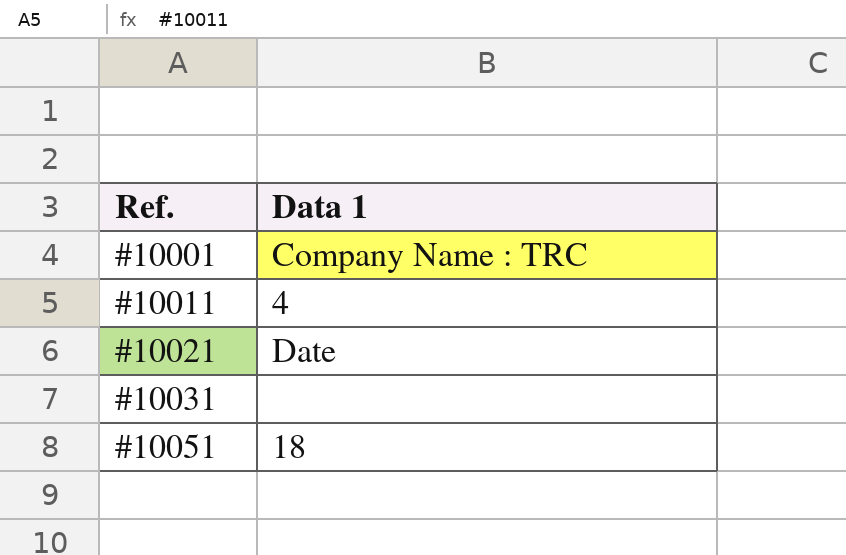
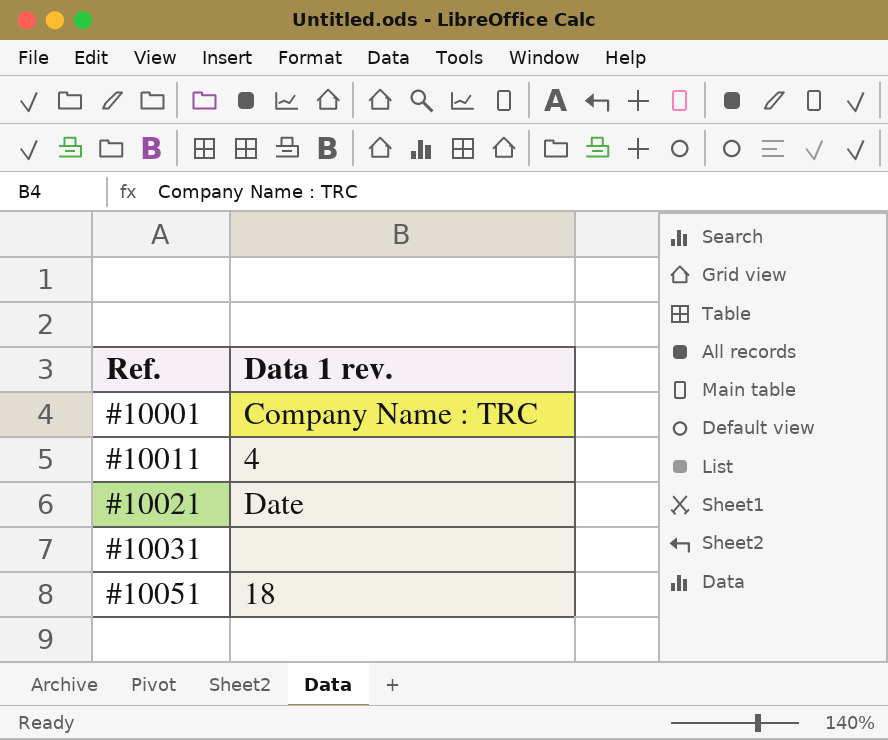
column name: Data 1 -> Data 1 rev.

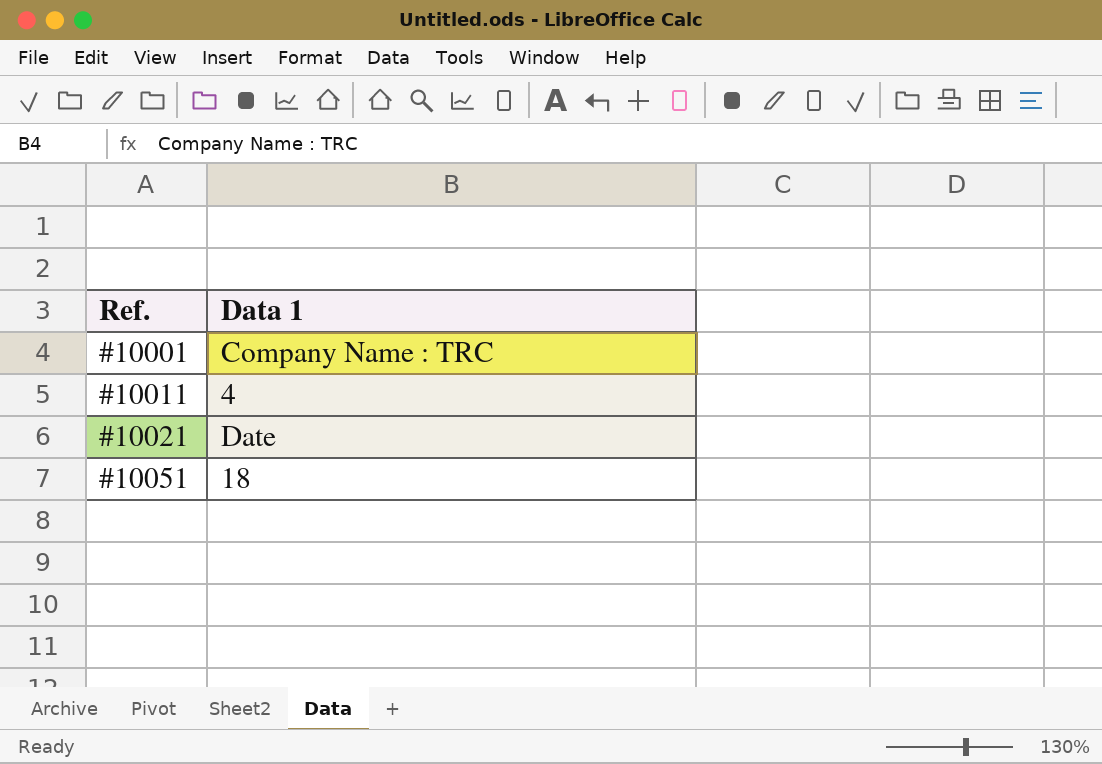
column name: Data 1 rev. -> Data 1
row #10031: none -> none

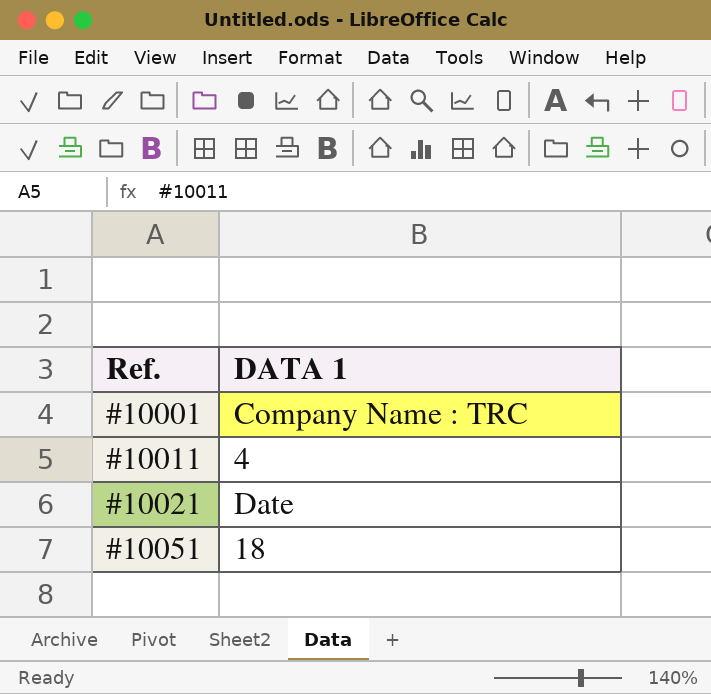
column name: Data 1 -> DATA 1

